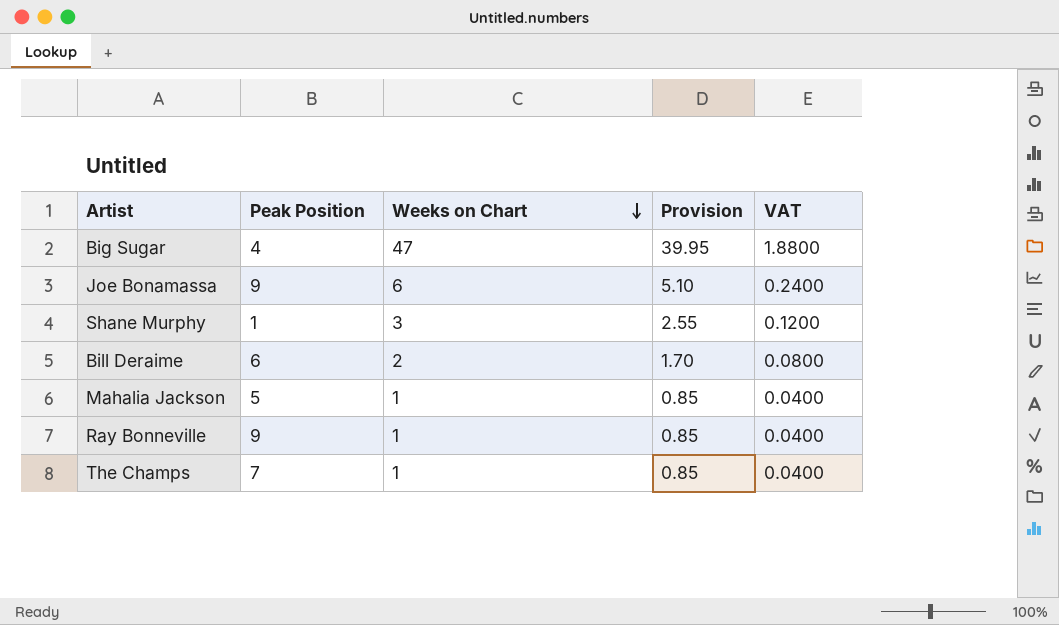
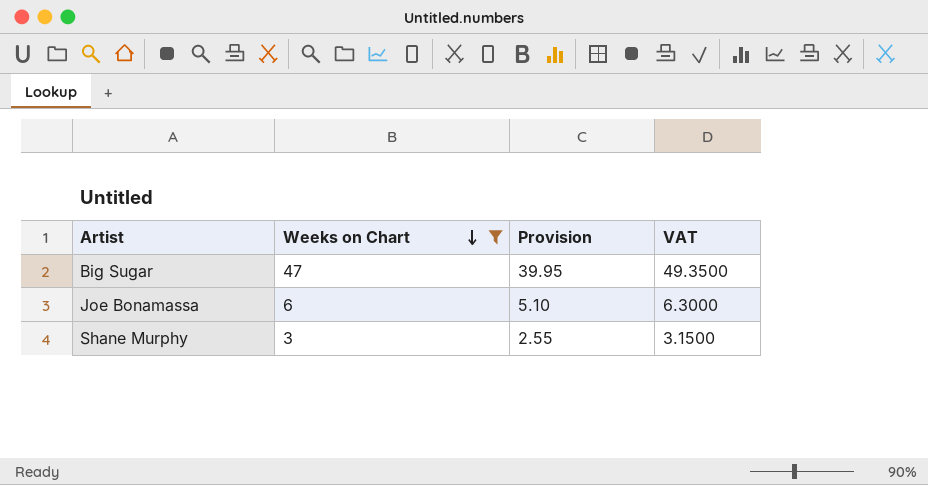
filter: none -> Weeks on Chart >= 3
column Peak Position | position: 2 -> none
column VAT | formula: [Weeks on Chart] * 0.04 -> [Weeks on Chart] * 1.05

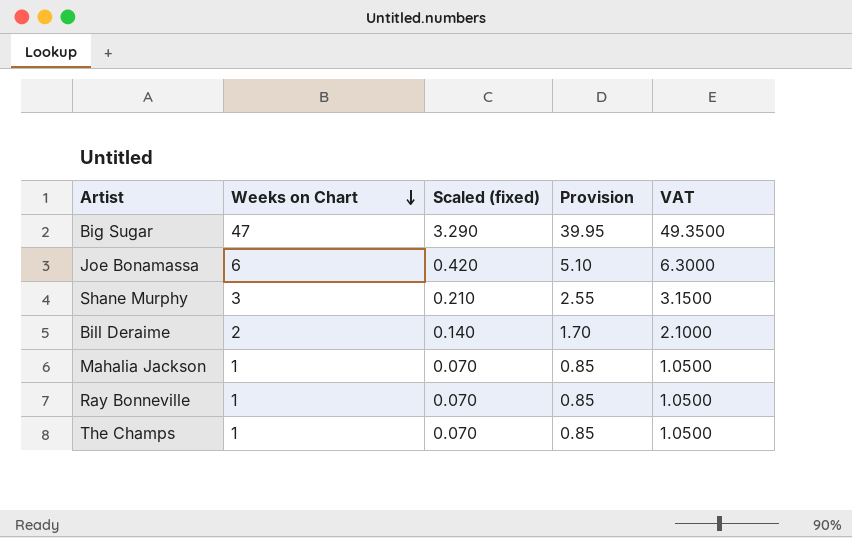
filter: Weeks on Chart >= 3 -> none
column Scaled (fixed) | formula: none -> [Weeks on Chart] * 0.07

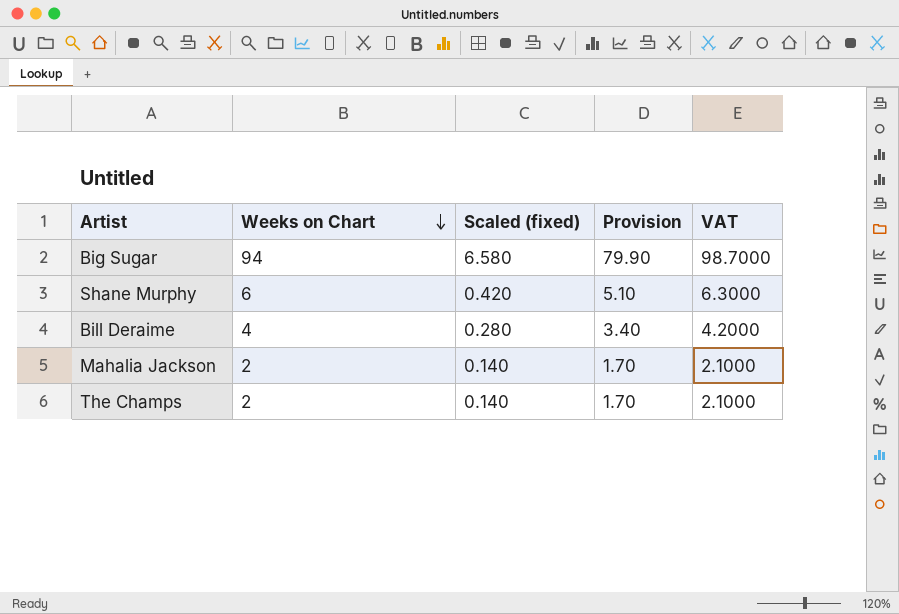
row Joe Bonamassa: 6 | 0.420 | 5.10 | 6.3000 -> none
row Ray Bonneville: 1 | 0.070 | 0.85 | 1.0500 -> none
Big Sugar | Weeks on Chart: 47 -> 94
Big Sugar | Scaled (fixed): 3.290 -> 6.580
Big Sugar | Provision: 39.95 -> 79.90
Big Sugar | VAT: 49.3500 -> 98.7000
Shane Murphy | Weeks on Chart: 3 -> 6
Shane Murphy | Scaled (fixed): 0.210 -> 0.420
Shane Murphy | Provision: 2.55 -> 5.10
Shane Murphy | VAT: 3.1500 -> 6.3000
Bill Deraime | Weeks on Chart: 2 -> 4
Bill Deraime | Scaled (fixed): 0.140 -> 0.280
Bill Deraime | Provision: 1.70 -> 3.40
Bill Deraime | VAT: 2.1000 -> 4.2000
Mahalia Jackson | Weeks on Chart: 1 -> 2
Mahalia Jackson | Scaled (fixed): 0.070 -> 0.140
Mahalia Jackson | Provision: 0.85 -> 1.70
Mahalia Jackson | VAT: 1.0500 -> 2.1000
The Champs | Weeks on Chart: 1 -> 2
The Champs | Scaled (fixed): 0.070 -> 0.140
The Champs | Provision: 0.85 -> 1.70
The Champs | VAT: 1.0500 -> 2.1000

